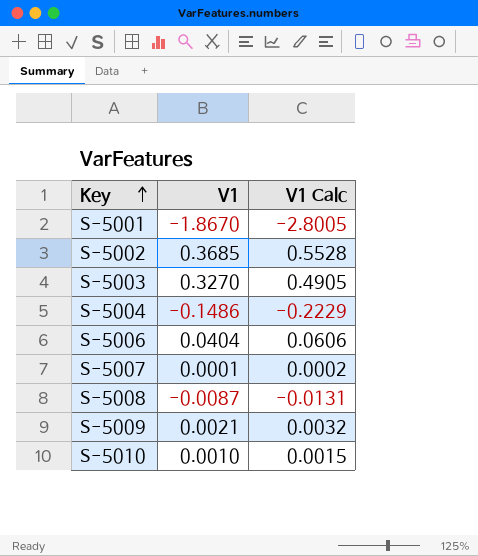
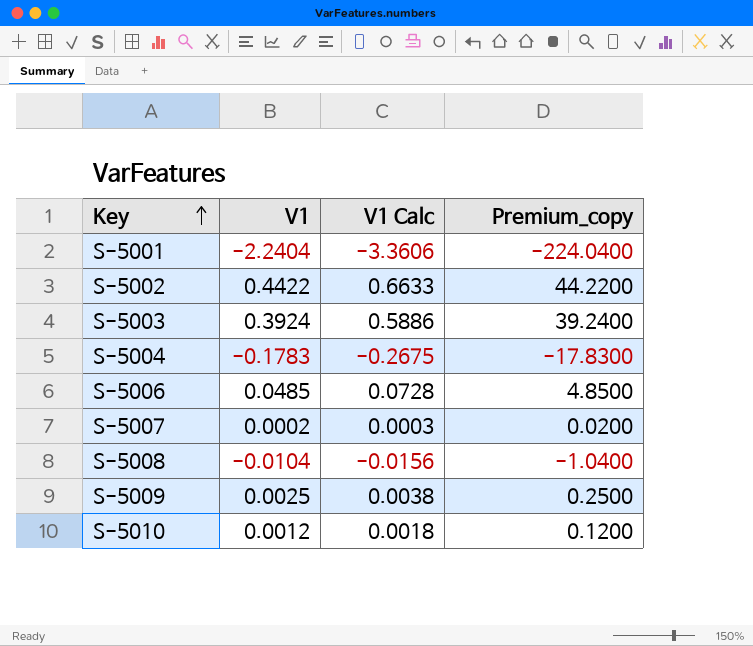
column Premium_copy | formula: none -> [V1] * 100
S-5001 | V1: -1.8670 -> -2.2404
S-5001 | V1 Calc: -2.8005 -> -3.3606
S-5002 | V1: 0.3685 -> 0.4422
S-5002 | V1 Calc: 0.5528 -> 0.6633
S-5003 | V1: 0.3270 -> 0.3924
S-5003 | V1 Calc: 0.4905 -> 0.5886
S-5004 | V1: -0.1486 -> -0.1783
S-5004 | V1 Calc: -0.2229 -> -0.2675
S-5006 | V1: 0.0404 -> 0.0485
S-5006 | V1 Calc: 0.0606 -> 0.0728
S-5007 | V1: 0.0001 -> 0.0002
S-5007 | V1 Calc: 0.0002 -> 0.0003
S-5008 | V1: -0.0087 -> -0.0104
S-5008 | V1 Calc: -0.0131 -> -0.0156
S-5009 | V1: 0.0021 -> 0.0025
S-5009 | V1 Calc: 0.0032 -> 0.0038
S-5010 | V1: 0.0010 -> 0.0012
S-5010 | V1 Calc: 0.0015 -> 0.0018

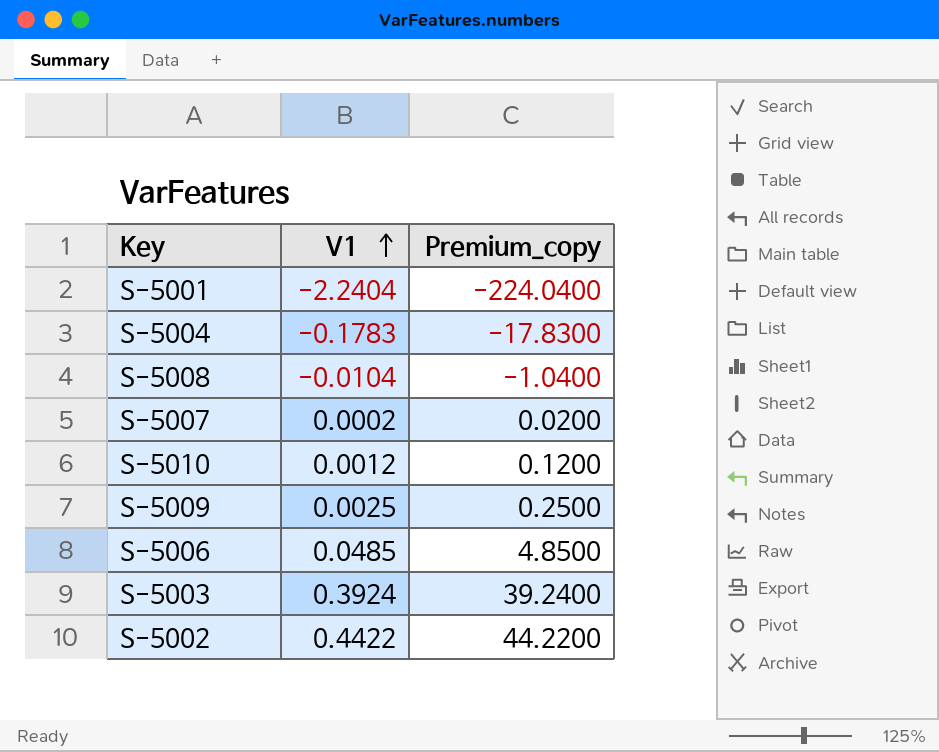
row order: Key ascending -> V1 ascending
column V1 Calc | formula: [V1] * 1.5 -> none

